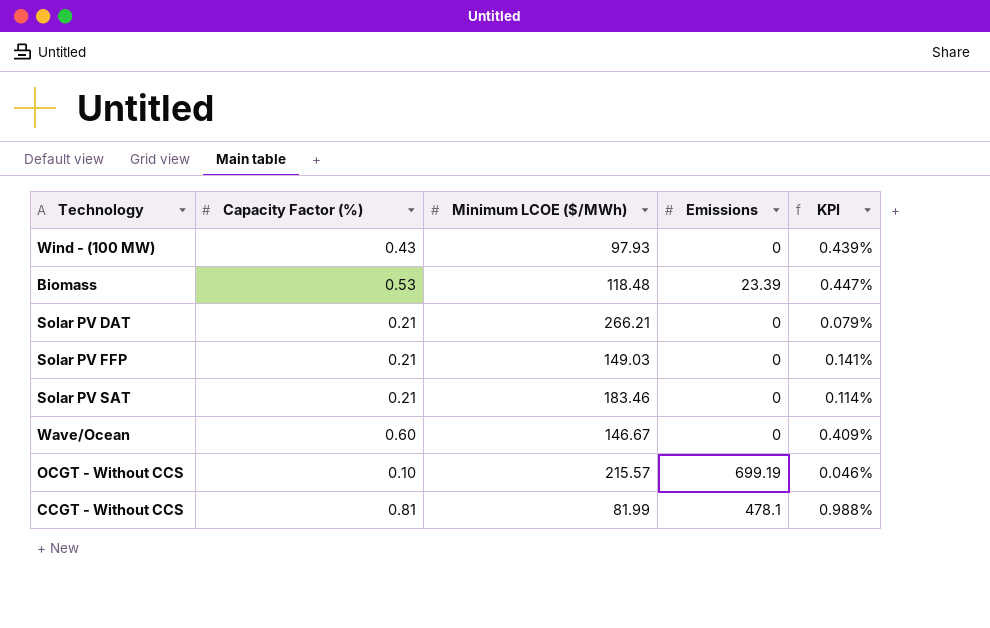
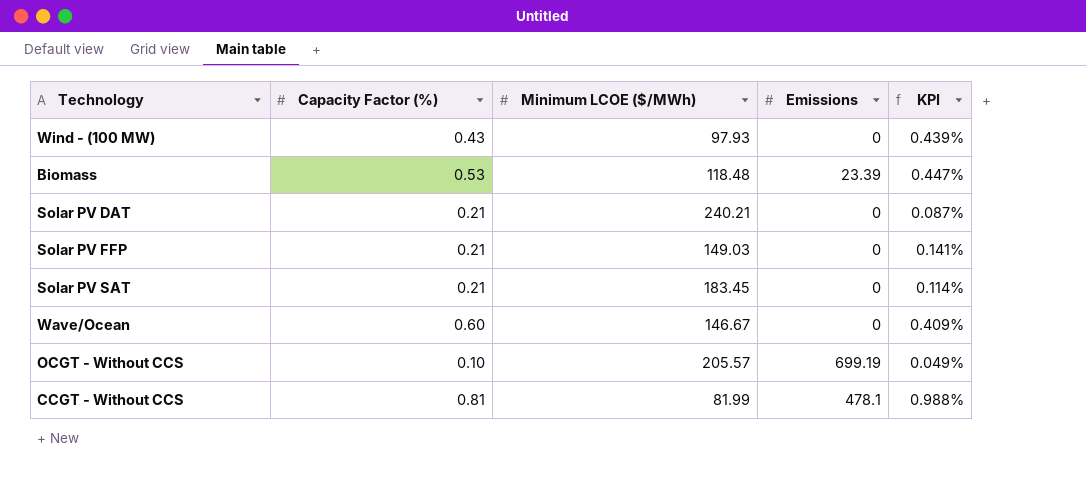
Solar PV DAT | Minimum LCOE ($/MWh): 266.21 -> 240.21
Solar PV DAT | KPI: 0.079% -> 0.087%
Solar PV SAT | Minimum LCOE ($/MWh): 183.46 -> 183.45
OCGT - Without CCS | Minimum LCOE ($/MWh): 215.57 -> 205.57
OCGT - Without CCS | KPI: 0.046% -> 0.049%

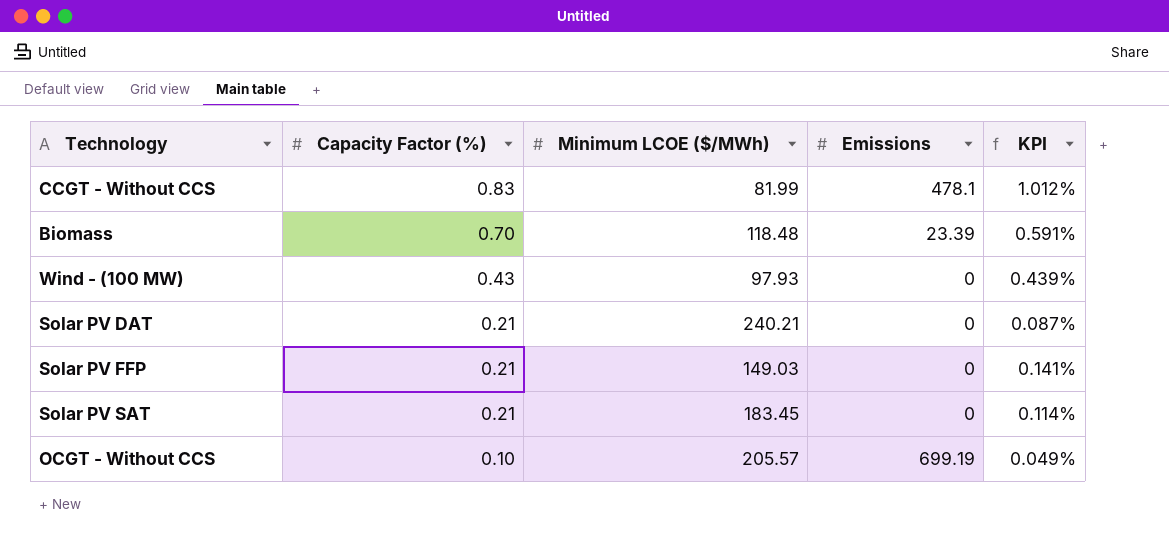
row order: none -> Capacity Factor (%) descending
row Wave/Ocean: 0.60 | 146.67 | 0 | 0.409% -> none
CCGT - Without CCS | Capacity Factor (%): 0.81 -> 0.83
CCGT - Without CCS | KPI: 0.988% -> 1.012%
Biomass | Capacity Factor (%): 0.53 -> 0.70
Biomass | KPI: 0.447% -> 0.591%

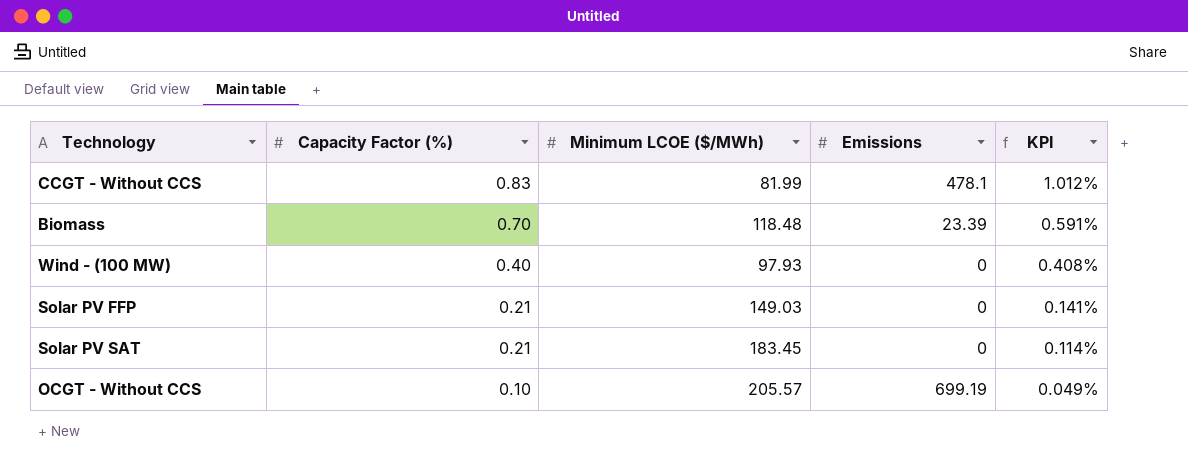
row Solar PV DAT: 0.21 | 240.21 | 0 | 0.087% -> none
Wind - (100 MW) | Capacity Factor (%): 0.43 -> 0.40
Wind - (100 MW) | KPI: 0.439% -> 0.408%

